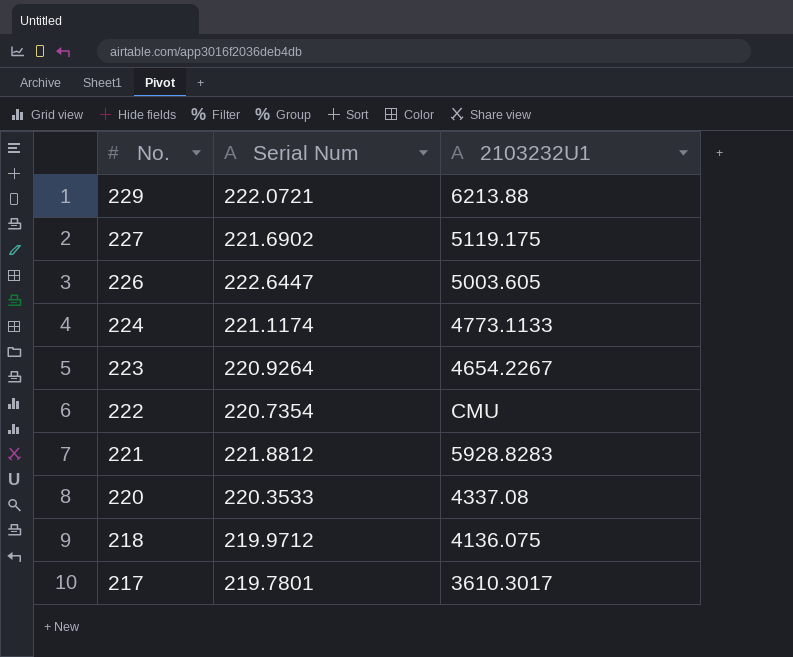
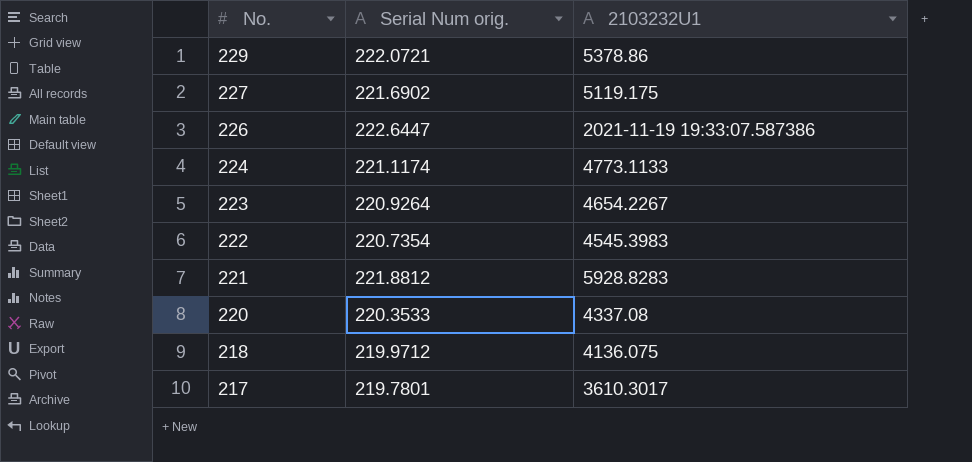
column name: Serial Num -> Serial Num orig.
229 | 2103232U1: 6213.88 -> 5378.86
226 | 2103232U1: 5003.605 -> 2021-11-19 19:33:07.587386
222 | 2103232U1: CMU -> 4545.3983

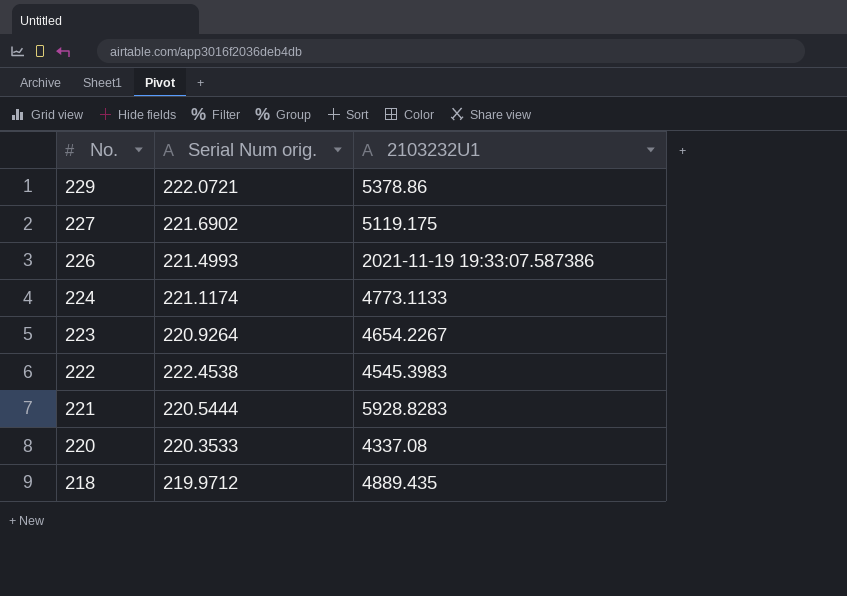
row 217: 219.7801 | 3610.3017 -> none
226 | Serial Num orig.: 222.6447 -> 221.4993
222 | Serial Num orig.: 220.7354 -> 222.4538
221 | Serial Num orig.: 221.8812 -> 220.5444
218 | 2103232U1: 4136.075 -> 4889.435

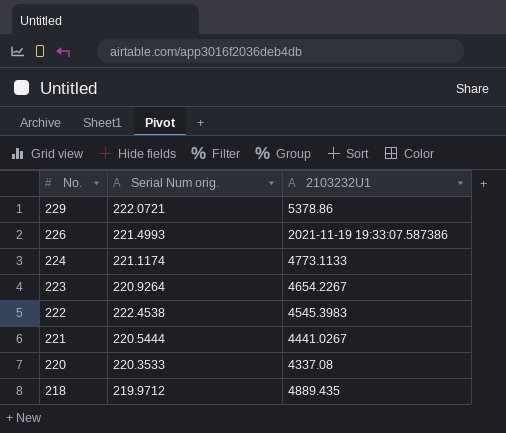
row 227: 221.6902 | 5119.175 -> none
221 | 2103232U1: 5928.8283 -> 4441.0267

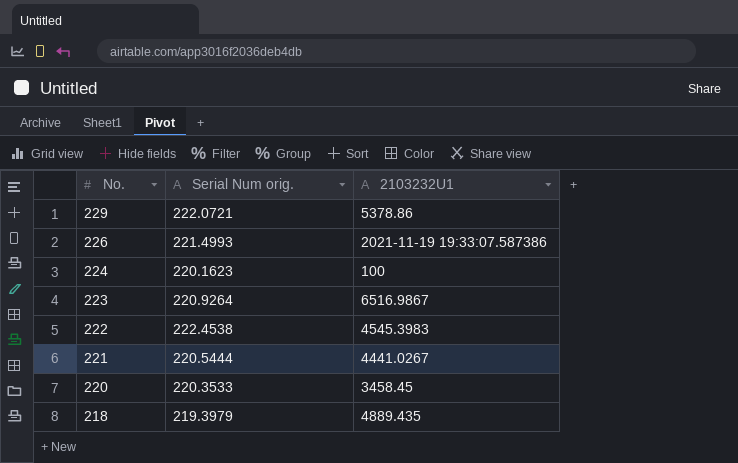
224 | Serial Num orig.: 221.1174 -> 220.1623
224 | 2103232U1: 4773.1133 -> 100
223 | 2103232U1: 4654.2267 -> 6516.9867
220 | 2103232U1: 4337.08 -> 3458.45
218 | Serial Num orig.: 219.9712 -> 219.3979

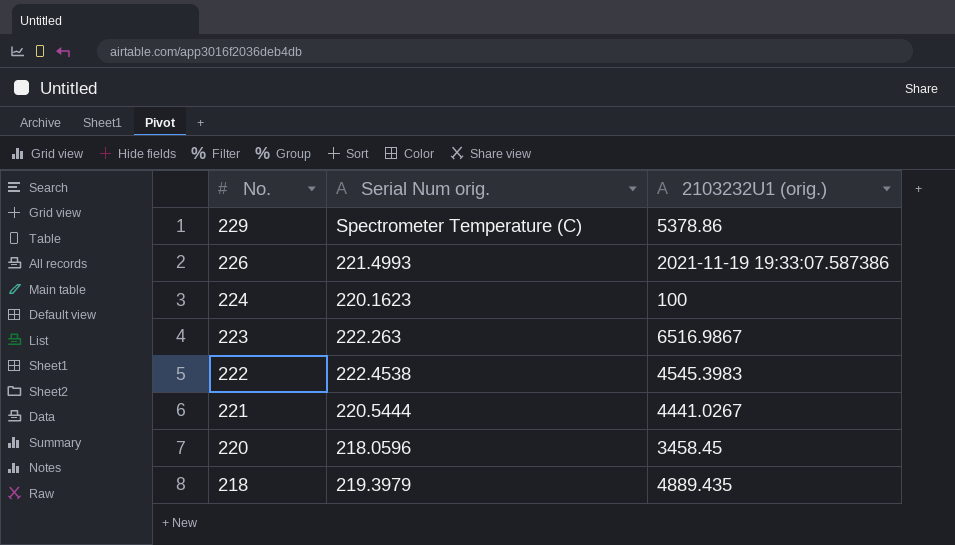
column name: 2103232U1 -> 2103232U1 (orig.)
229 | Serial Num orig.: 222.0721 -> Spectrometer Temperature (C)
223 | Serial Num orig.: 220.9264 -> 222.263
220 | Serial Num orig.: 220.3533 -> 218.0596

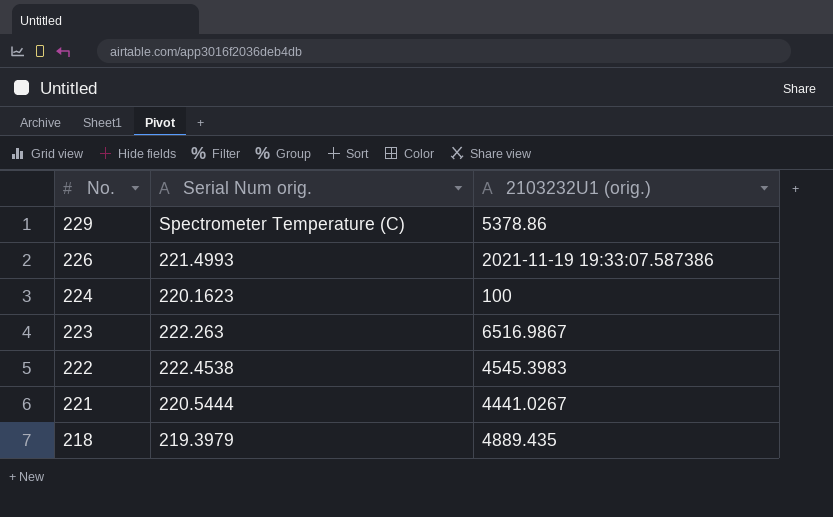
row 220: 218.0596 | 3458.45 -> none

